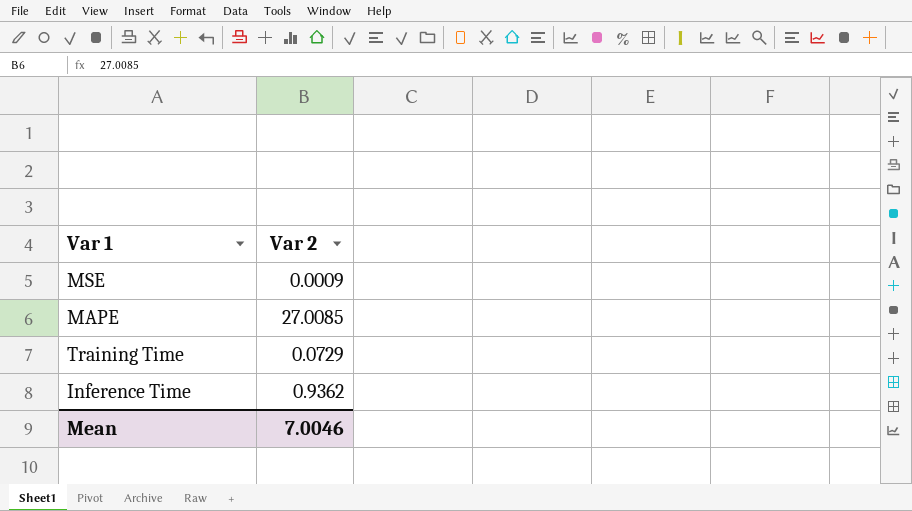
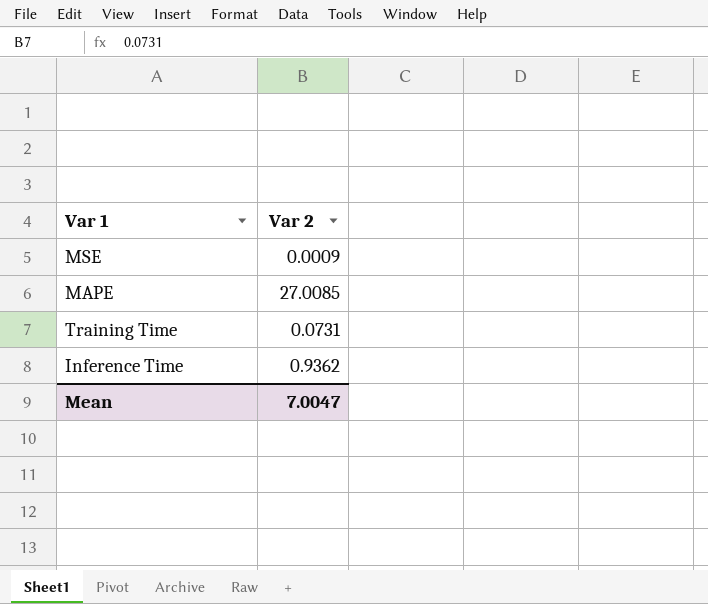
Training Time | Var 2: 0.0729 -> 0.0731
Mean | Var 2: 7.0046 -> 7.0047

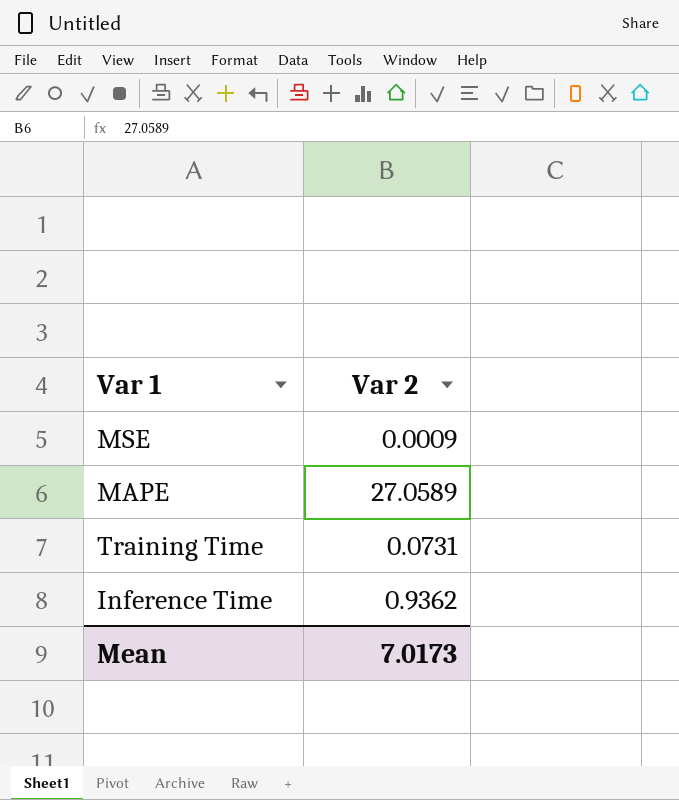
MAPE | Var 2: 27.0085 -> 27.0589
Mean | Var 2: 7.0047 -> 7.0173

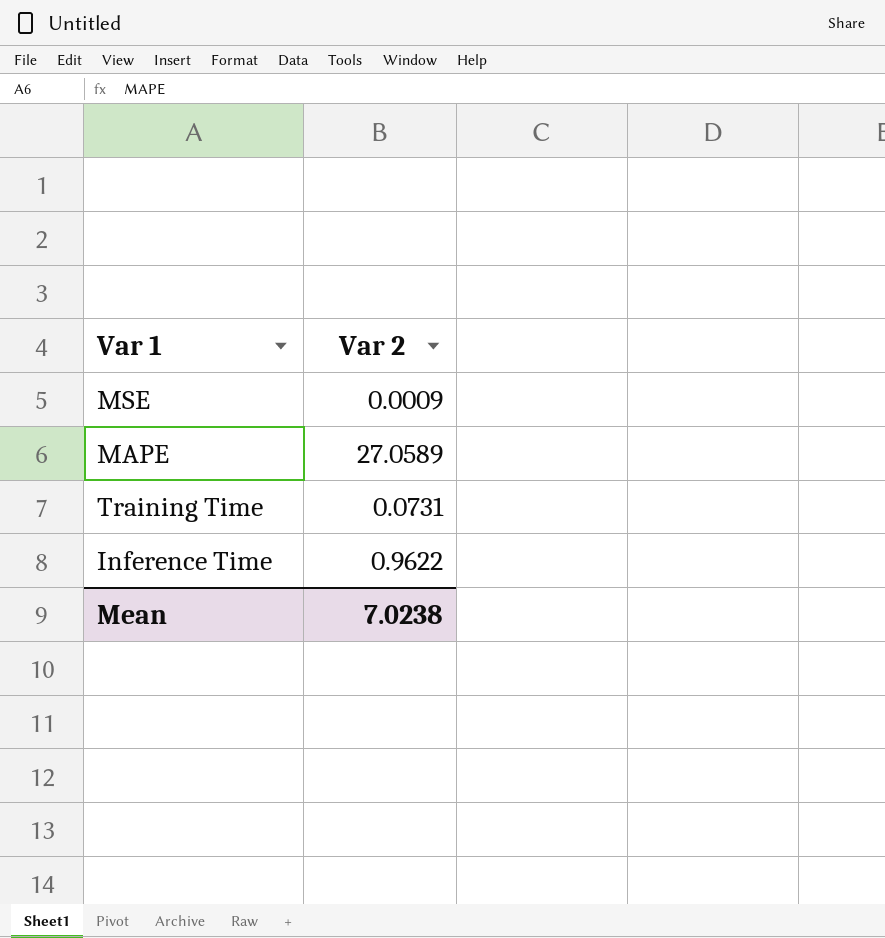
Inference Time | Var 2: 0.9362 -> 0.9622
Mean | Var 2: 7.0173 -> 7.0238

